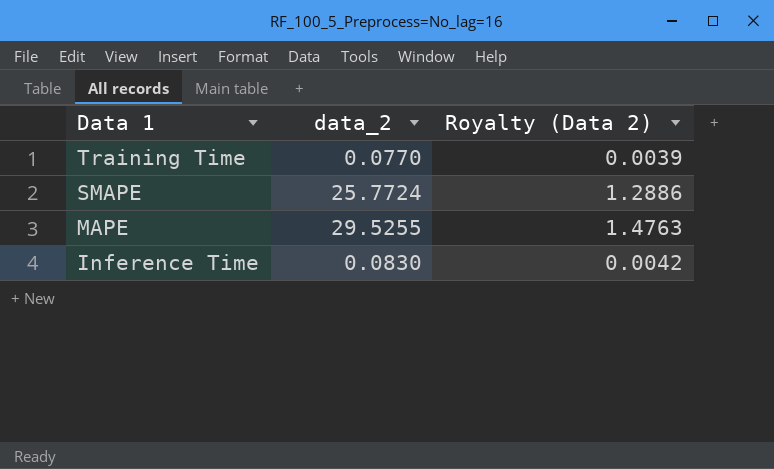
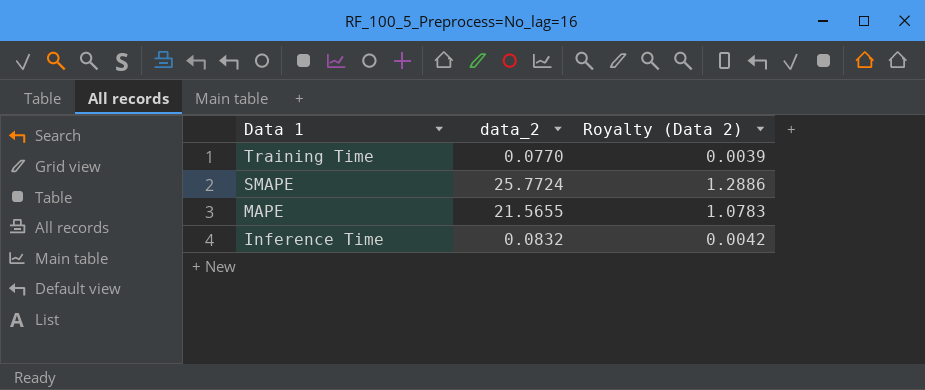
MAPE | data_2: 29.5255 -> 21.5655
MAPE | Royalty (Data 2): 1.4763 -> 1.0783
Inference Time | data_2: 0.0830 -> 0.0832

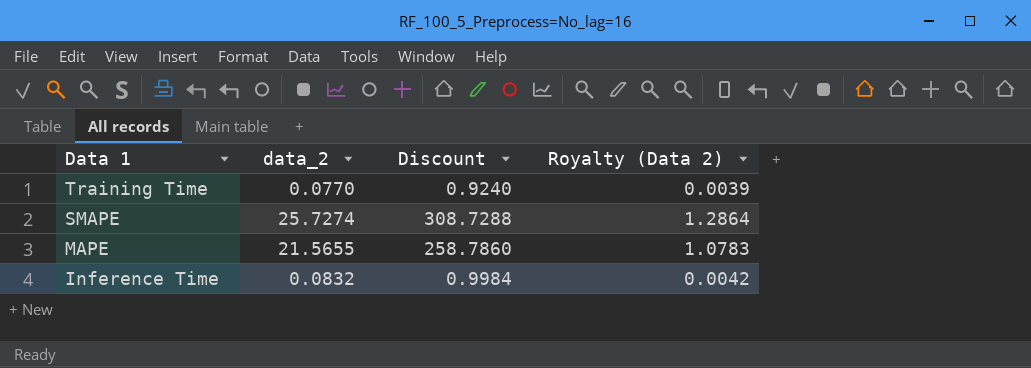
column Discount | formula: none -> [data_2] * 12
SMAPE | data_2: 25.7724 -> 25.7274
SMAPE | Royalty (Data 2): 1.2886 -> 1.2864

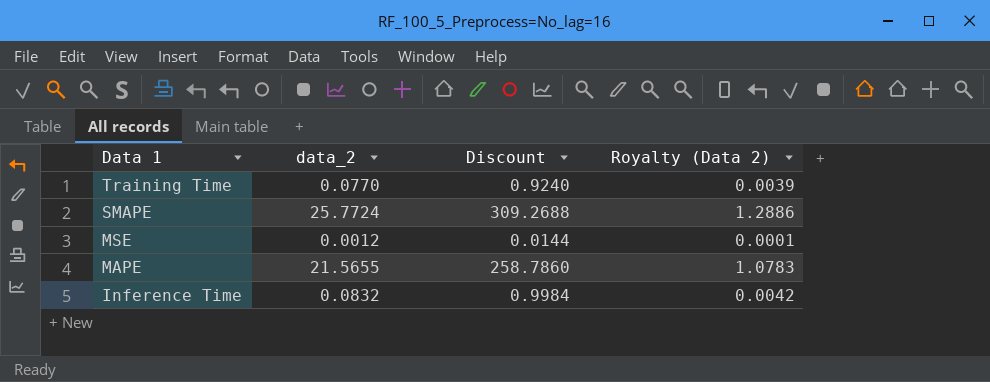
SMAPE | data_2: 25.7274 -> 25.7724
SMAPE | Discount: 308.7288 -> 309.2688
SMAPE | Royalty (Data 2): 1.2864 -> 1.2886
row MSE: none -> 0.0012 | 0.0144 | 0.0001

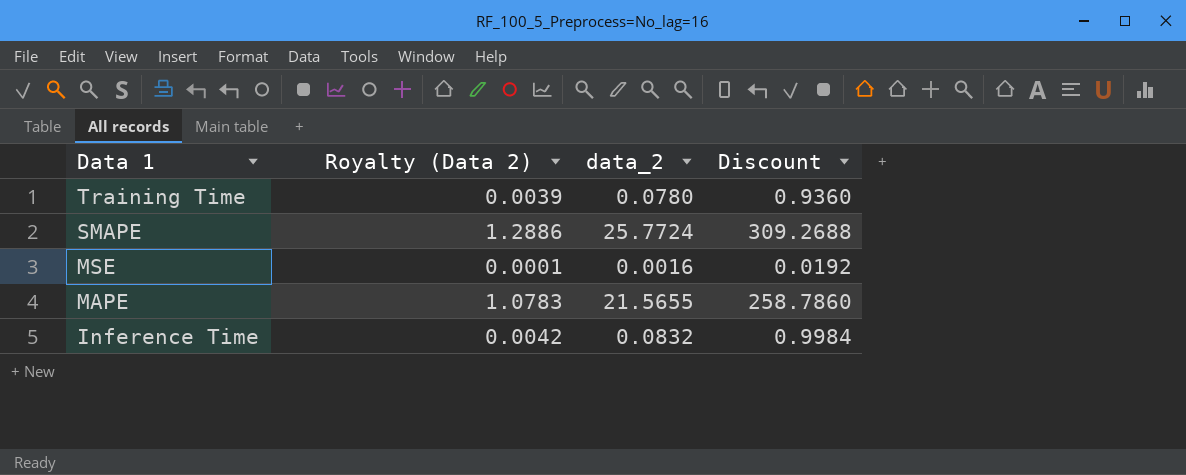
column Royalty (Data 2) | position: 4 -> 2
Training Time | data_2: 0.0770 -> 0.0780
Training Time | Discount: 0.9240 -> 0.9360
MSE | data_2: 0.0012 -> 0.0016
MSE | Discount: 0.0144 -> 0.0192

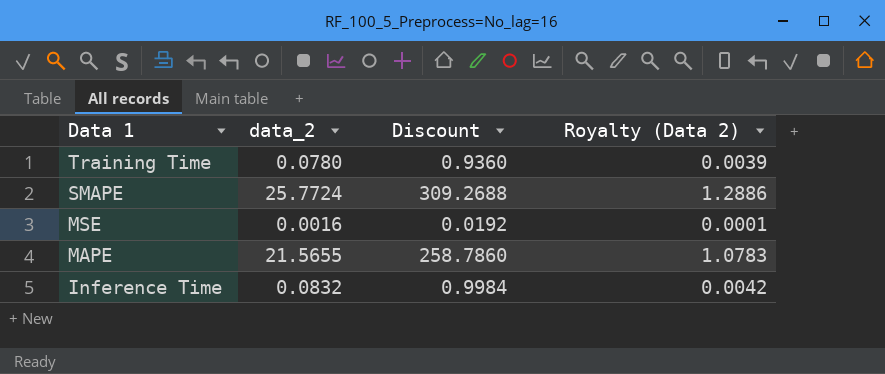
column Royalty (Data 2) | position: 2 -> 4

